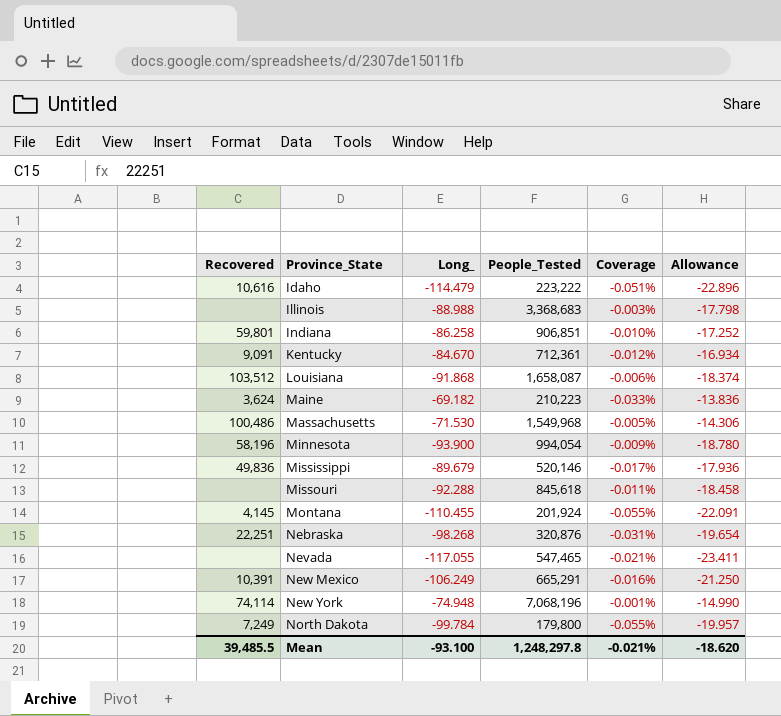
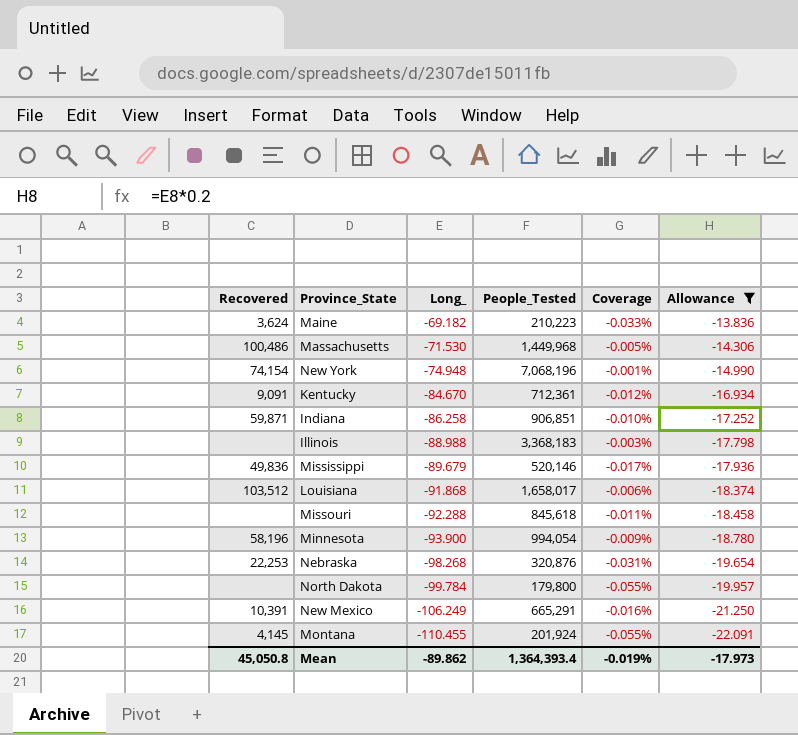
filter: none -> Allowance >= -22.091
row order: Province_State ascending -> Long_ descending
Massachusetts | People_Tested: 1,549,968 -> 1,449,968
New York | Recovered: 74,114 -> 74,154
Indiana | Recovered: 59,801 -> 59,871
Illinois | People_Tested: 3,368,683 -> 3,368,183
Louisiana | People_Tested: 1,658,087 -> 1,658,017
Nebraska | Recovered: 22,251 -> 22,253
North Dakota | Recovered: 7,249 -> none
Mean | Recovered: 39,485.5 -> 45,050.8
Mean | Long_: -93.100 -> -89.862
Mean | People_Tested: 1,248,297.8 -> 1,364,393.4
Mean | Coverage: -0.021% -> -0.019%
Mean | Allowance: -18.620 -> -17.973

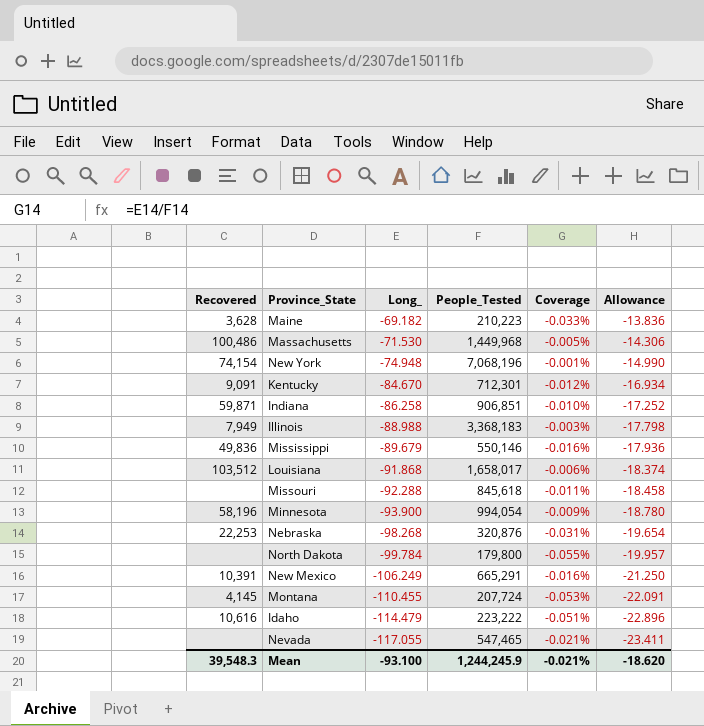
filter: Allowance >= -22.091 -> none
Maine | Recovered: 3,624 -> 3,628
Kentucky | People_Tested: 712,361 -> 712,301
Illinois | Recovered: none -> 7,949
Mississippi | People_Tested: 520,146 -> 550,146
Mississippi | Coverage: -0.017% -> -0.016%
Montana | People_Tested: 201,924 -> 207,724
Montana | Coverage: -0.055% -> -0.053%
Mean | Recovered: 45,050.8 -> 39,548.3
Mean | Long_: -89.862 -> -93.100
Mean | People_Tested: 1,364,393.4 -> 1,244,245.9
Mean | Coverage: -0.019% -> -0.021%
Mean | Allowance: -17.973 -> -18.620

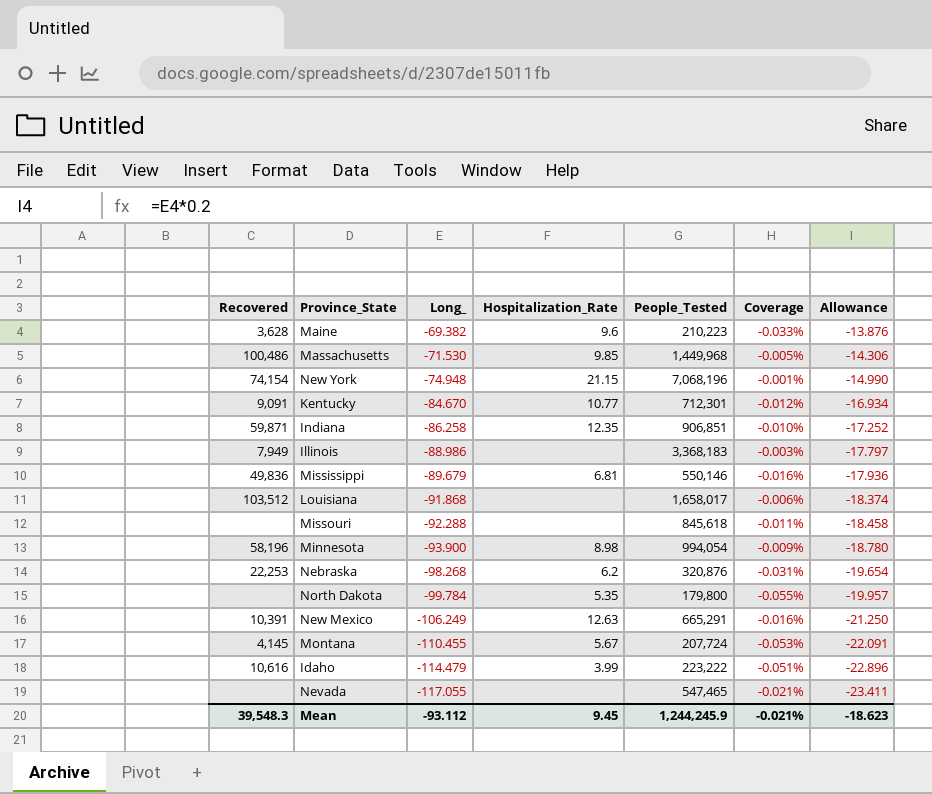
column Hospitalization_Rate | position: none -> 4
Maine | Long_: -69.182 -> -69.382
Maine | Allowance: -13.836 -> -13.876
Illinois | Long_: -88.988 -> -88.986
Illinois | Allowance: -17.798 -> -17.797
Mean | Long_: -93.100 -> -93.112
Mean | Allowance: -18.620 -> -18.623

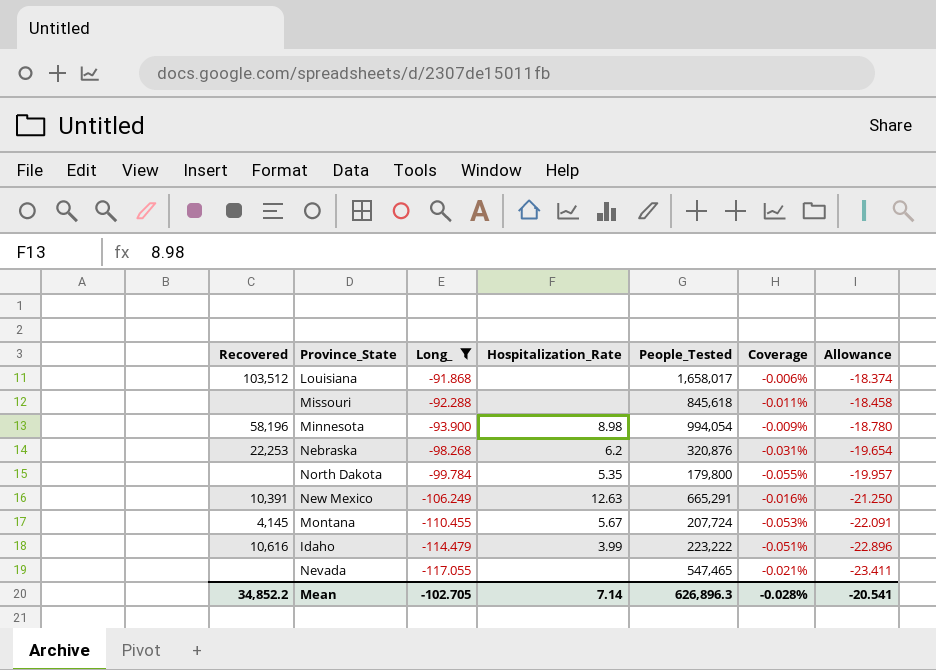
filter: none -> Long_ <= -91.868
Mean | Recovered: 39,548.3 -> 34,852.2
Mean | Long_: -93.112 -> -102.705
Mean | Hospitalization_Rate: 9.45 -> 7.14
Mean | People_Tested: 1,244,245.9 -> 626,896.3
Mean | Coverage: -0.021% -> -0.028%
Mean | Allowance: -18.623 -> -20.541

